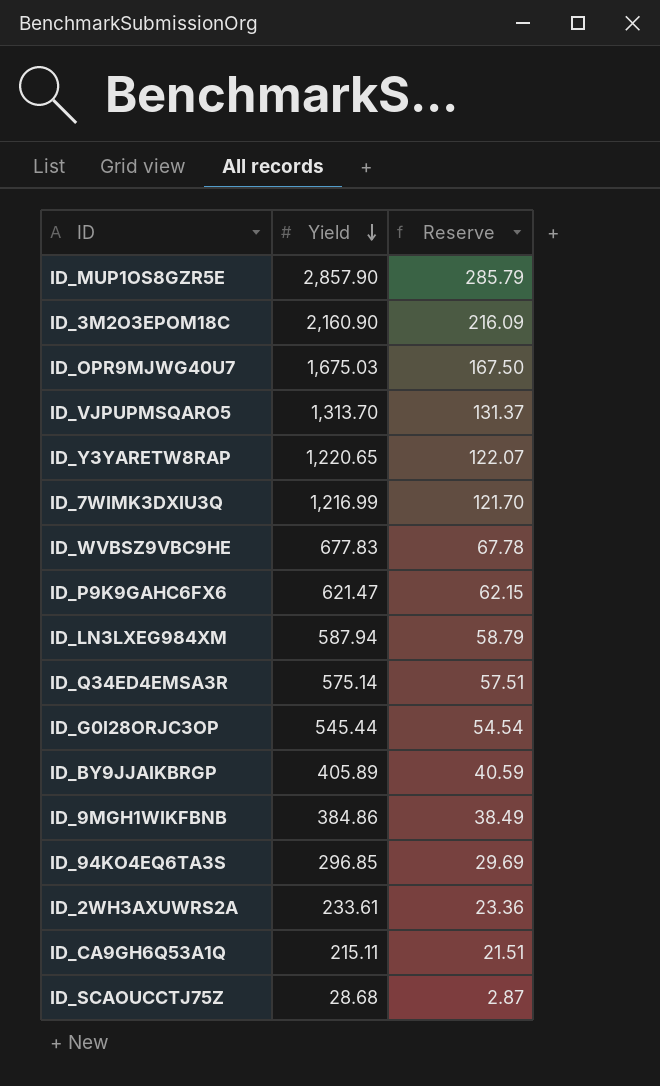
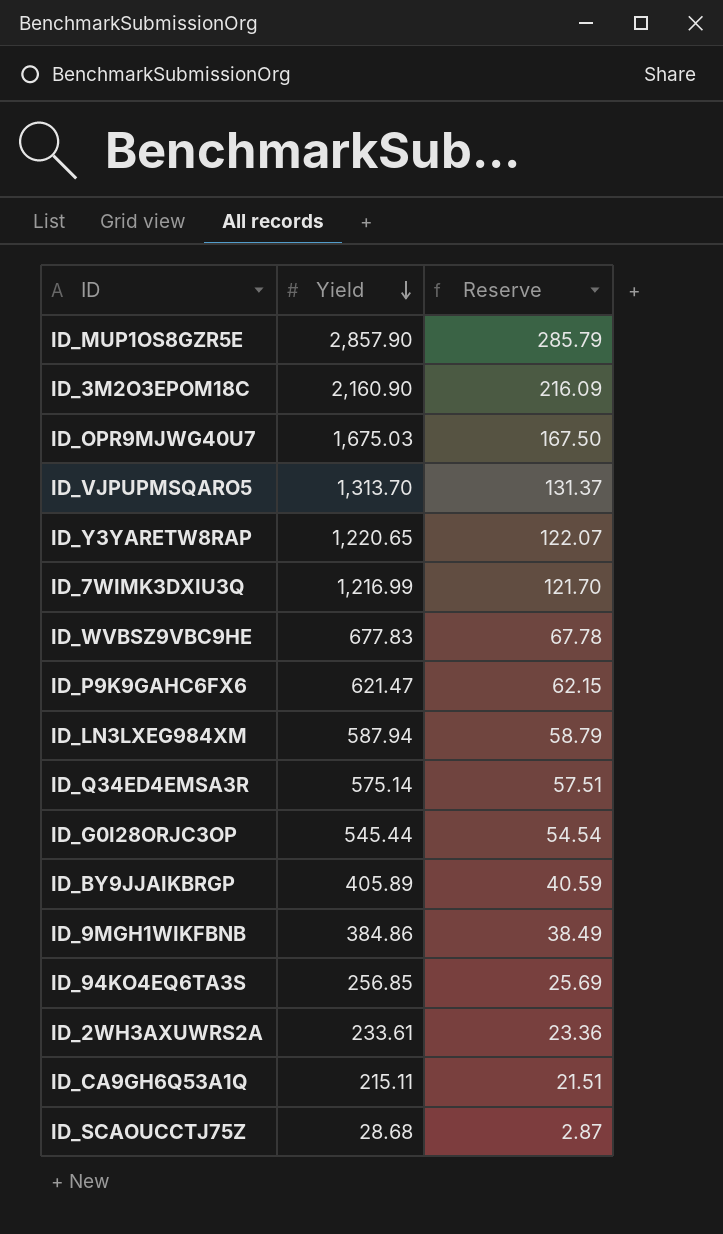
ID_94KO4EQ6TA3S | Yield: 296.85 -> 256.85
ID_94KO4EQ6TA3S | Reserve: 29.69 -> 25.69

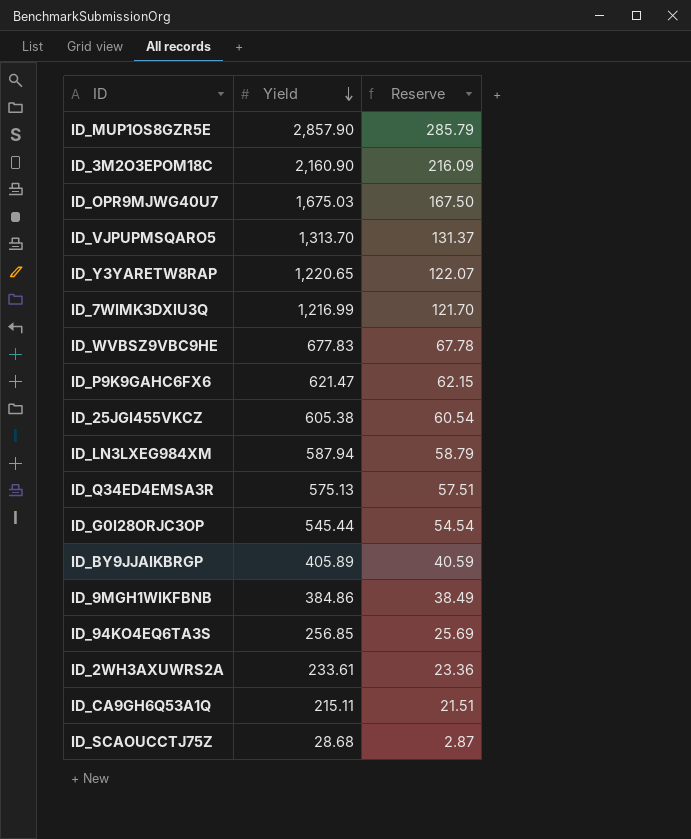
row ID_25JGI455VKCZ: none -> 605.38 | 60.54
ID_Q34ED4EMSA3R | Yield: 575.14 -> 575.13

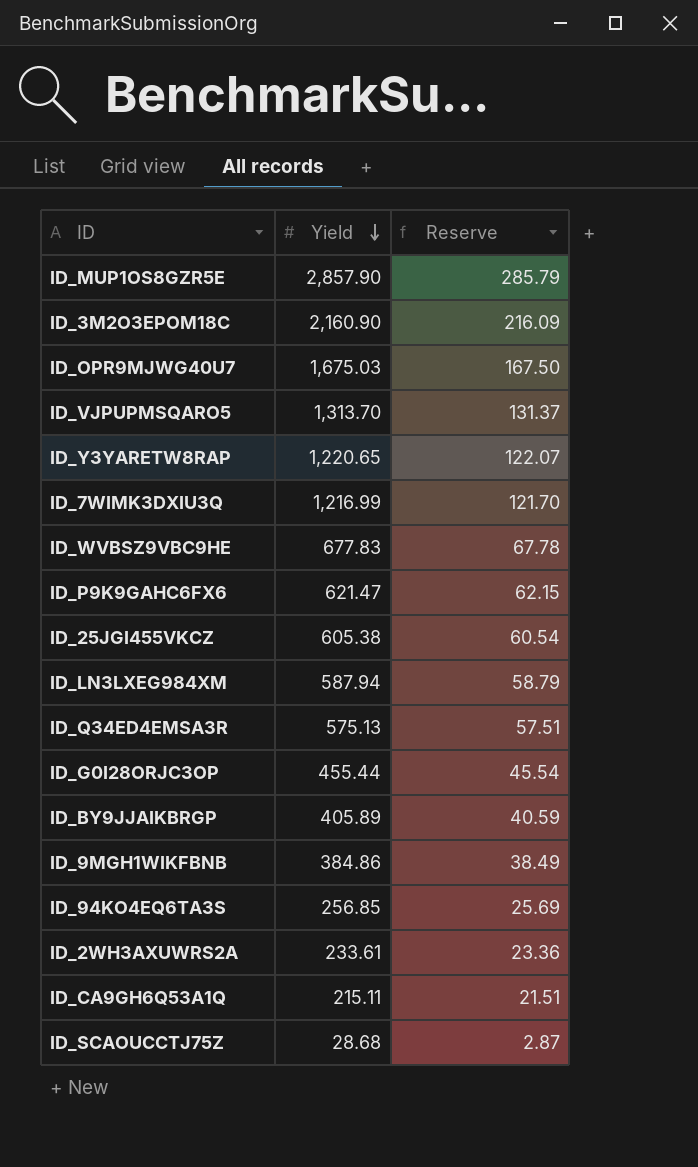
ID_G0I28ORJC3OP | Yield: 545.44 -> 455.44
ID_G0I28ORJC3OP | Reserve: 54.54 -> 45.54

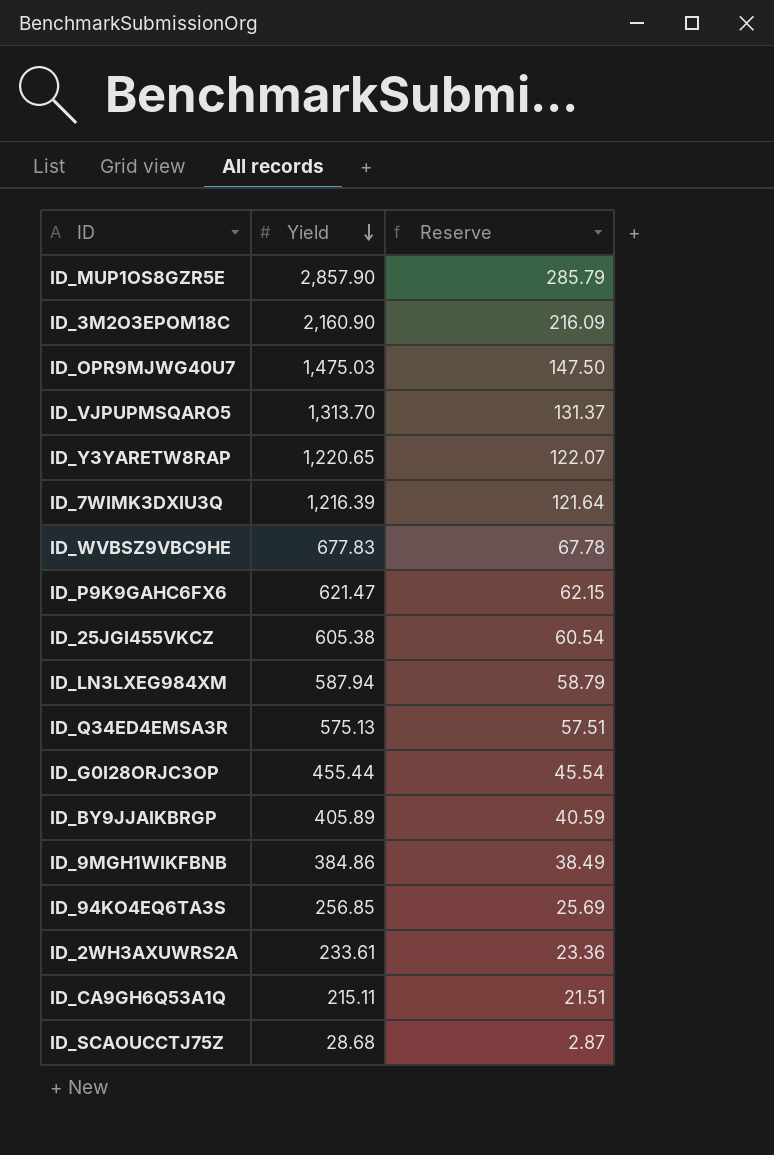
ID_OPR9MJWG40U7 | Yield: 1,675.03 -> 1,475.03
ID_OPR9MJWG40U7 | Reserve: 167.50 -> 147.50
ID_7WIMK3DXIU3Q | Yield: 1,216.99 -> 1,216.39
ID_7WIMK3DXIU3Q | Reserve: 121.70 -> 121.64

